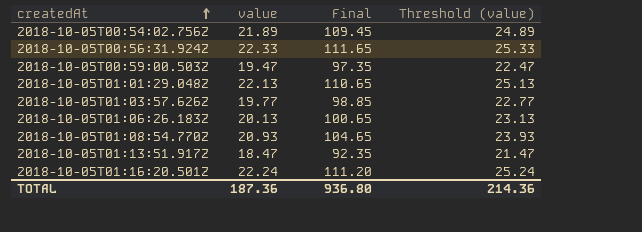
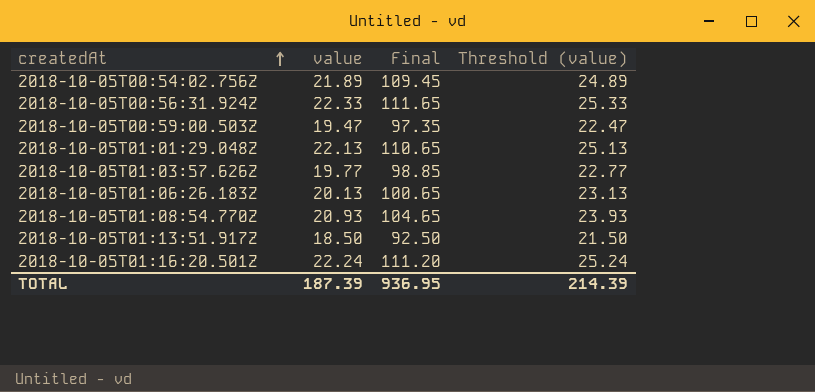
2018-10-05T01:13:51.917Z | value: 18.47 -> 18.50
2018-10-05T01:13:51.917Z | Final: 92.35 -> 92.50
2018-10-05T01:13:51.917Z | Threshold (value): 21.47 -> 21.50
TOTAL | value: 187.36 -> 187.39
TOTAL | Final: 936.80 -> 936.95
TOTAL | Threshold (value): 214.36 -> 214.39

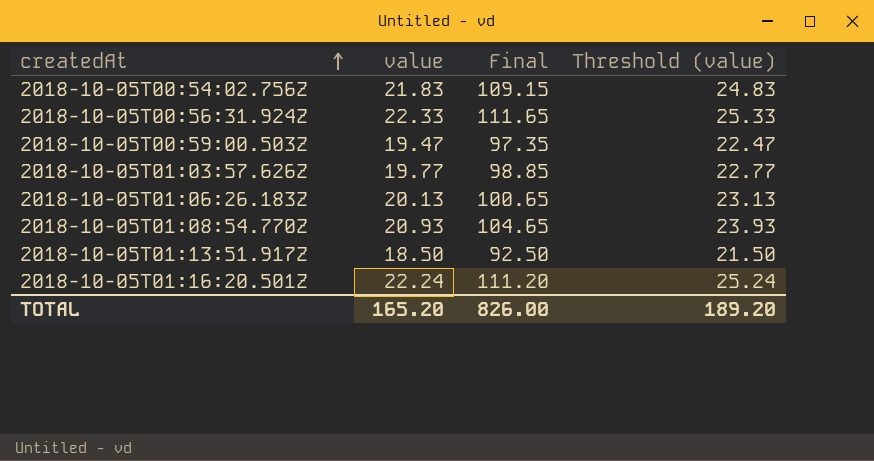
row 2018-10-05T01:01:29.048Z: 22.13 | 110.65 | 25.13 -> none
2018-10-05T00:54:02.756Z | value: 21.89 -> 21.83
2018-10-05T00:54:02.756Z | Final: 109.45 -> 109.15
2018-10-05T00:54:02.756Z | Threshold (value): 24.89 -> 24.83
TOTAL | value: 187.39 -> 165.20
TOTAL | Final: 936.95 -> 826.00
TOTAL | Threshold (value): 214.39 -> 189.20

